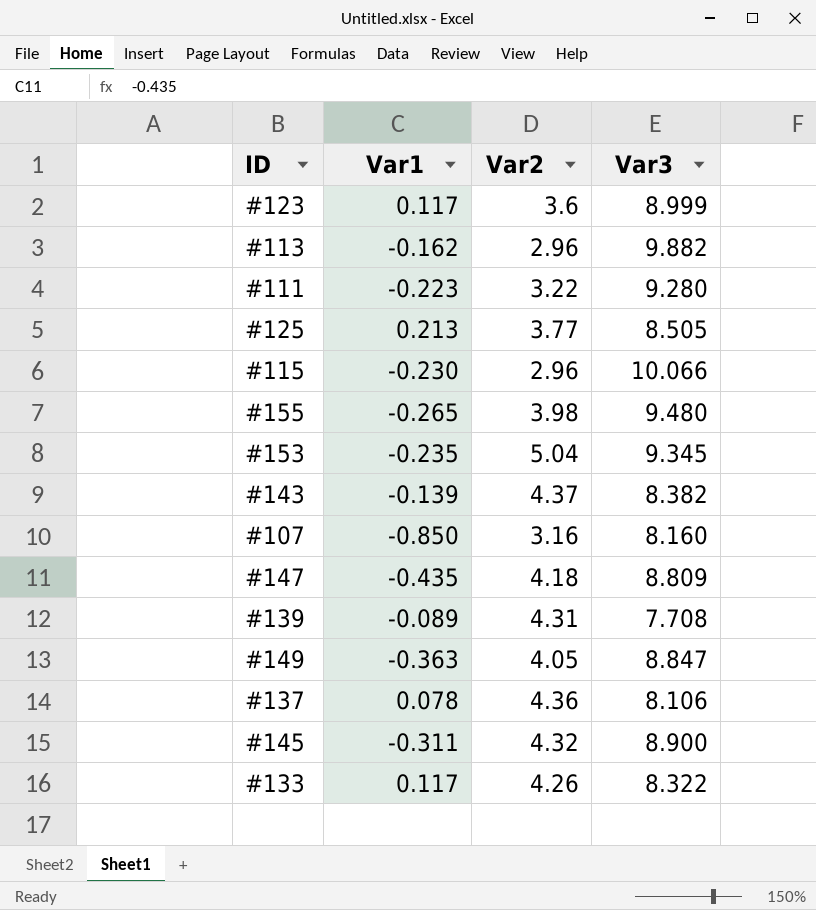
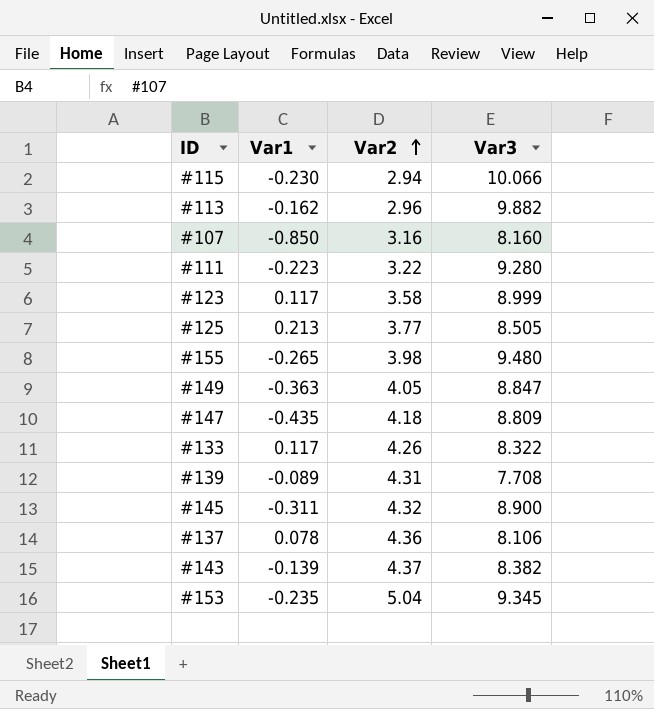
row order: none -> Var2 ascending
#115 | Var2: 2.96 -> 2.94
#123 | Var2: 3.6 -> 3.58

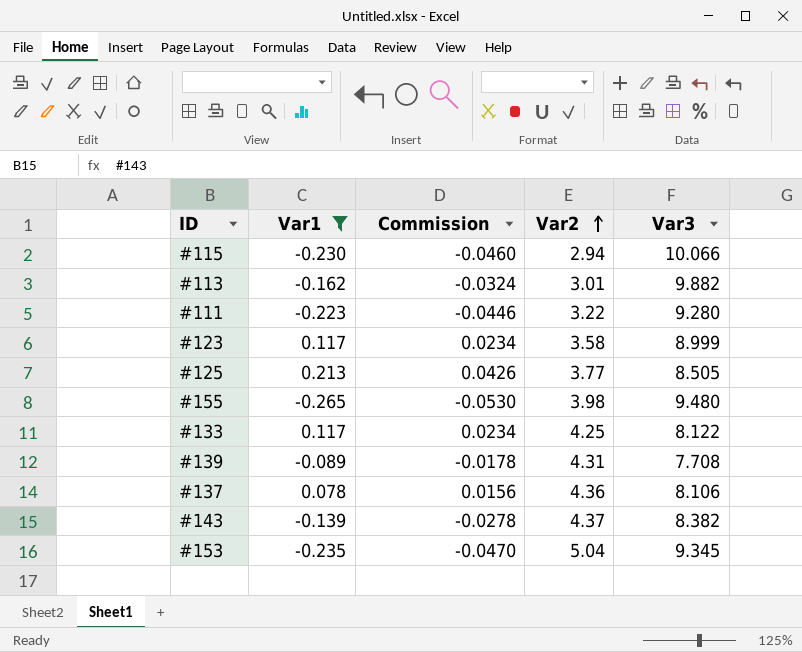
filter: none -> Var1 >= -0.265
column Commission | formula: none -> [Var1] * 0.2
#113 | Var2: 2.96 -> 3.01
#133 | Var2: 4.26 -> 4.25
#133 | Var3: 8.322 -> 8.122

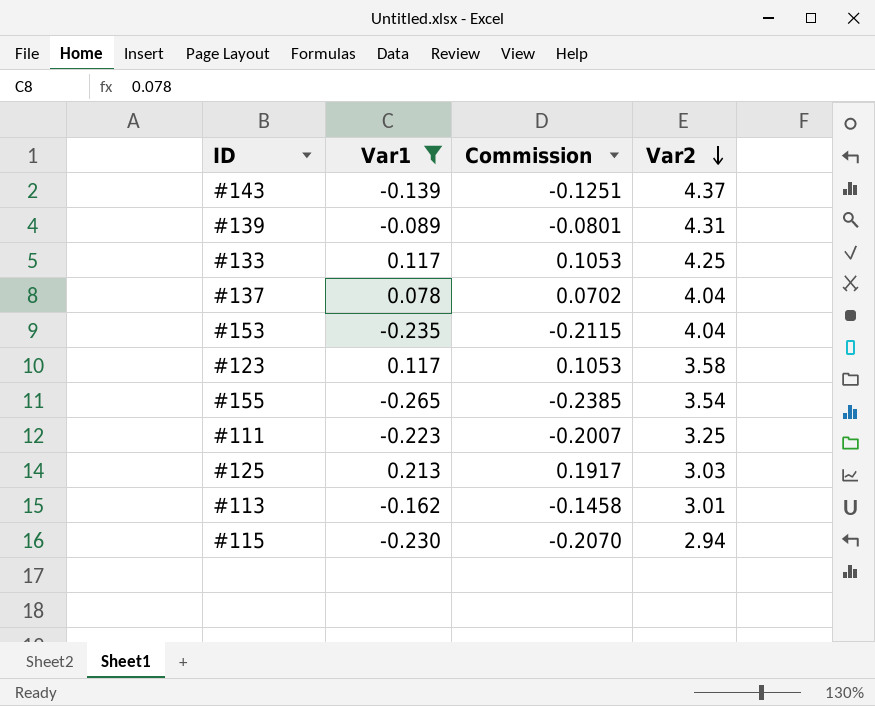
row order: Var2 ascending -> Var2 descending
column Var3 | position: 5 -> none
column Commission | formula: [Var1] * 0.2 -> [Var1] * 0.9
#137 | Var2: 4.36 -> 4.04
#153 | Var2: 5.04 -> 4.04
#155 | Var2: 3.98 -> 3.54
#111 | Var2: 3.22 -> 3.25
#125 | Var2: 3.77 -> 3.03

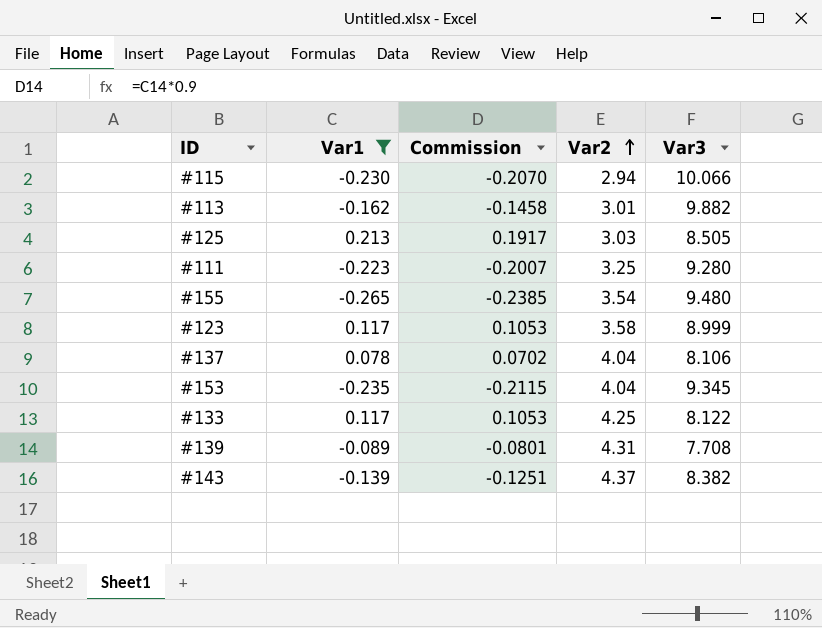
row order: Var2 descending -> Var2 ascending
column Var3 | position: none -> 5

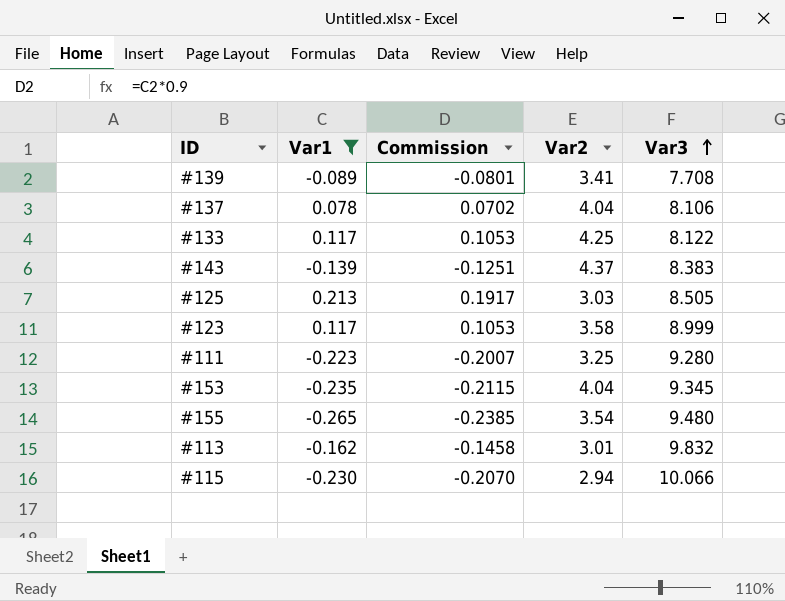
row order: Var2 ascending -> Var3 ascending
#139 | Var2: 4.31 -> 3.41
#143 | Var3: 8.382 -> 8.383
#113 | Var3: 9.882 -> 9.832

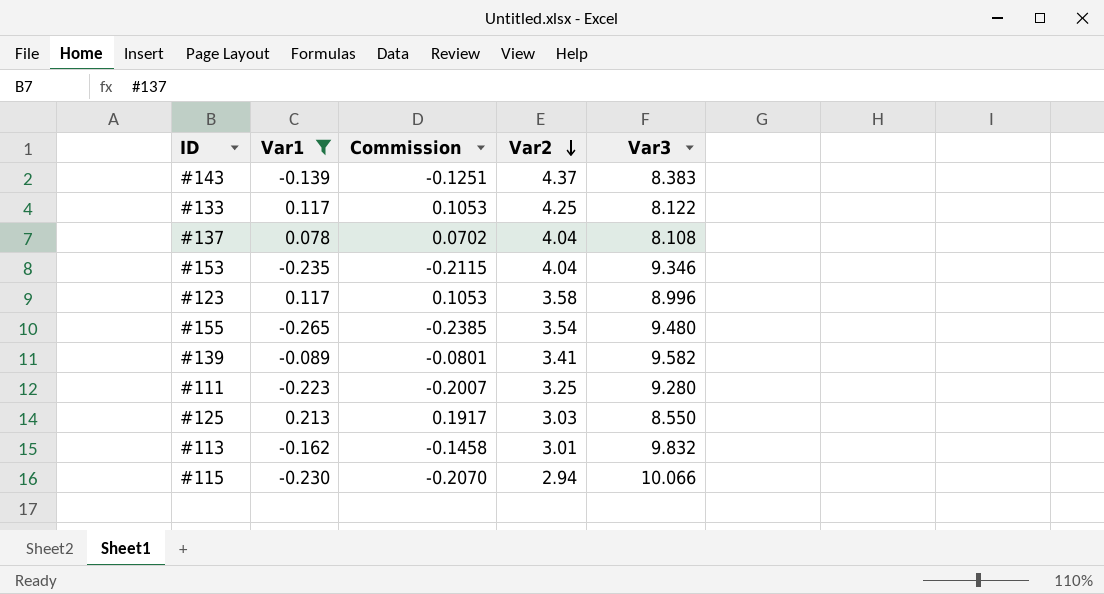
row order: Var3 ascending -> Var2 descending
#137 | Var3: 8.106 -> 8.108
#153 | Var3: 9.345 -> 9.346
#123 | Var3: 8.999 -> 8.996
#139 | Var3: 7.708 -> 9.582
#125 | Var3: 8.505 -> 8.550

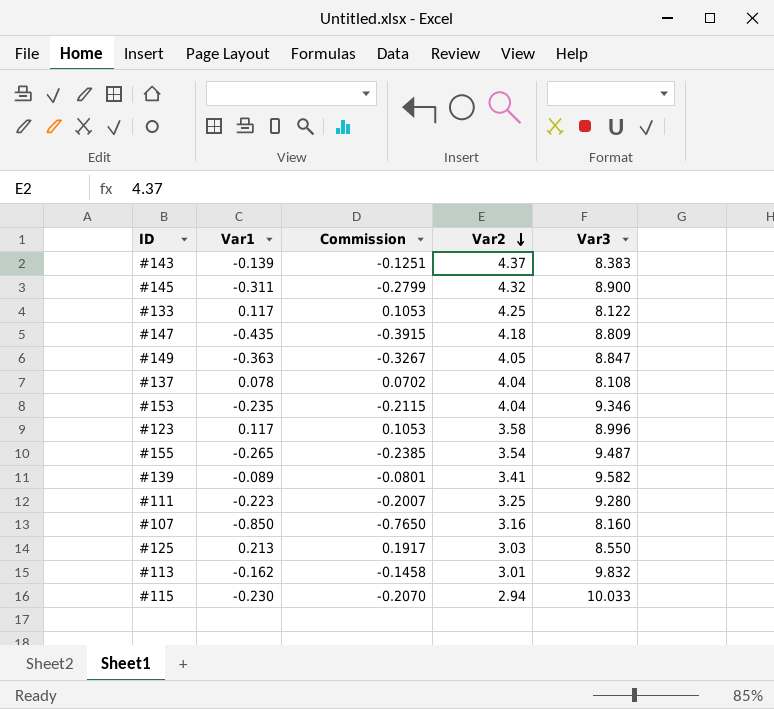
filter: Var1 >= -0.265 -> none
#155 | Var3: 9.480 -> 9.487
#115 | Var3: 10.066 -> 10.033

